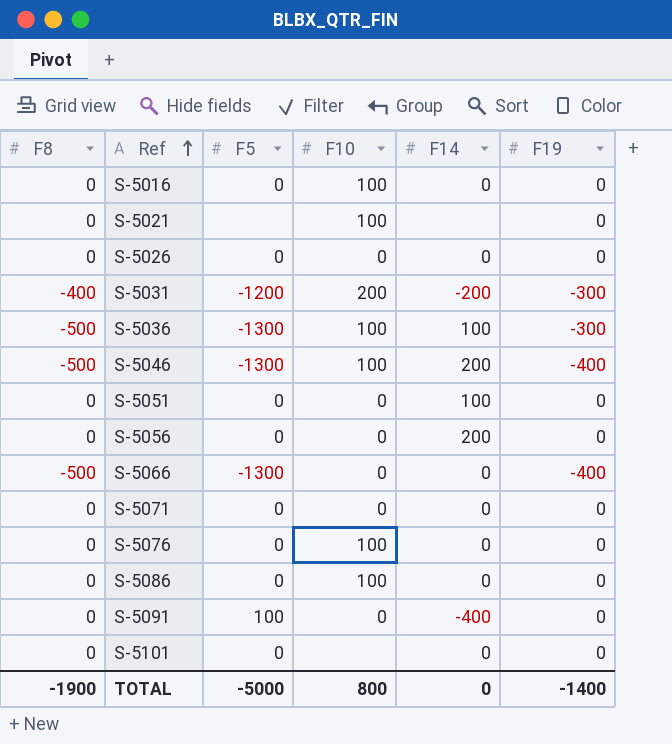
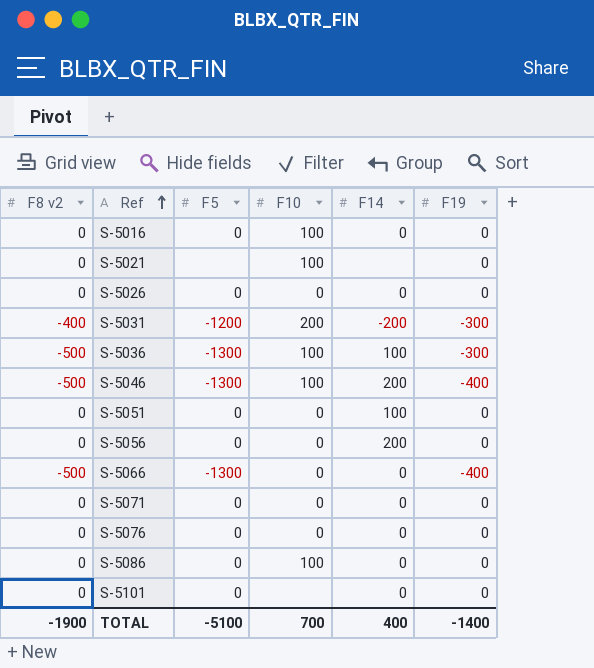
column name: F8 -> F8 v2
row S-5091: 0 | 100 | 0 | -400 | 0 -> none
S-5076 | F10: 100 -> 0
TOTAL | F5: -5000 -> -5100
TOTAL | F10: 800 -> 700
TOTAL | F14: 0 -> 400

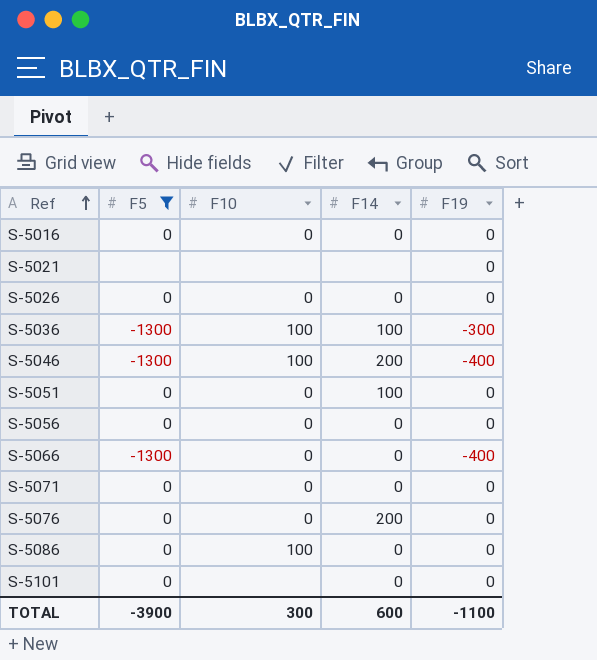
filter: none -> F5 != -1200
column F8 v2 | position: 1 -> none
S-5016 | F10: 100 -> 0
S-5021 | F10: 100 -> none
S-5056 | F14: 200 -> 0
S-5076 | F14: 0 -> 200
TOTAL | F5: -5100 -> -3900
TOTAL | F10: 700 -> 300
TOTAL | F14: 400 -> 600
TOTAL | F19: -1400 -> -1100

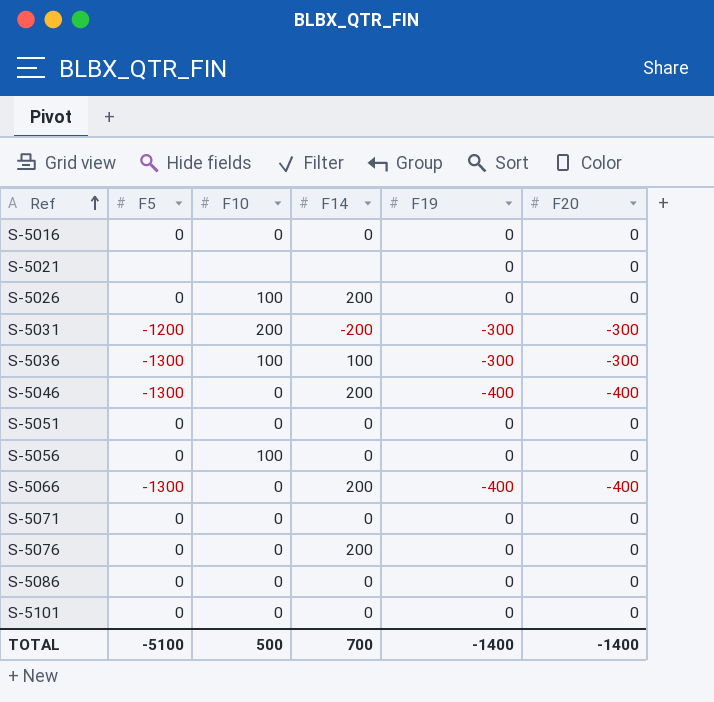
filter: F5 != -1200 -> none
column F20 | position: none -> 6
S-5026 | F10: 0 -> 100
S-5026 | F14: 0 -> 200
S-5046 | F10: 100 -> 0
S-5051 | F14: 100 -> 0
S-5056 | F10: 0 -> 100
S-5066 | F14: 0 -> 200
S-5086 | F10: 100 -> 0
S-5101 | F10: none -> 0
TOTAL | F5: -3900 -> -5100
TOTAL | F10: 300 -> 500
TOTAL | F14: 600 -> 700
TOTAL | F19: -1100 -> -1400

